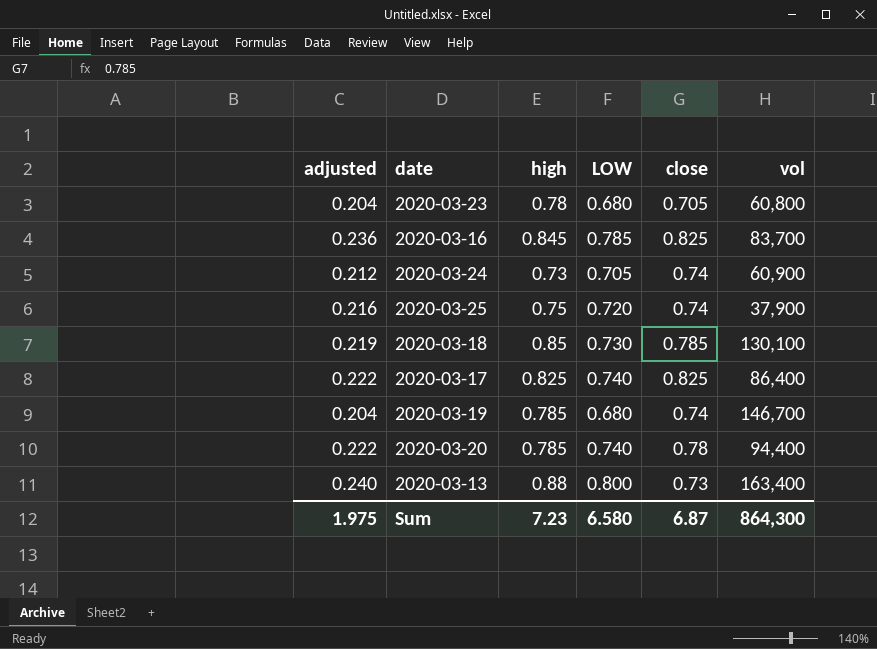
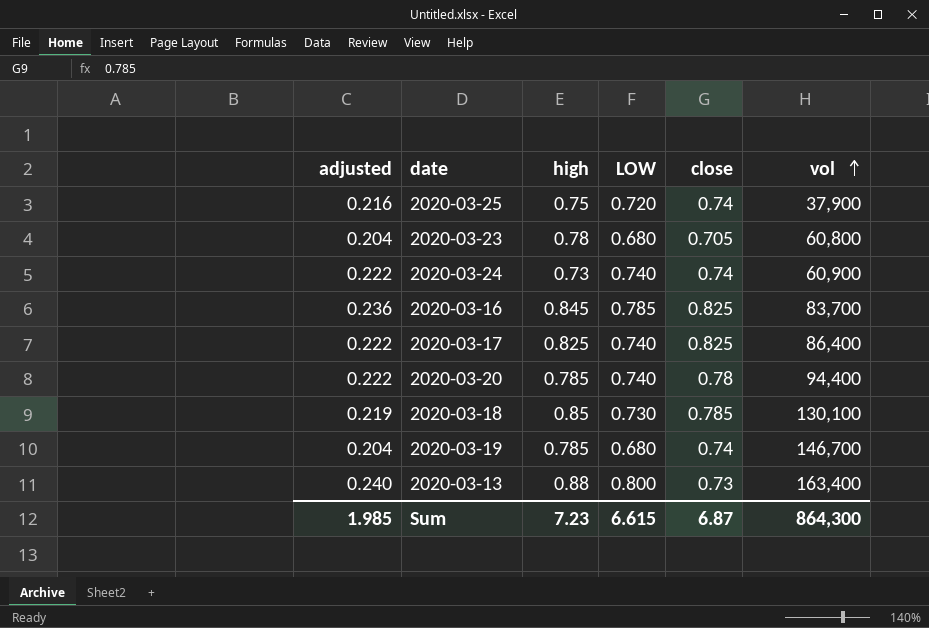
row order: none -> vol ascending
2020-03-24 | adjusted: 0.212 -> 0.222
2020-03-24 | LOW: 0.705 -> 0.740
Sum | adjusted: 1.975 -> 1.985
Sum | LOW: 6.580 -> 6.615

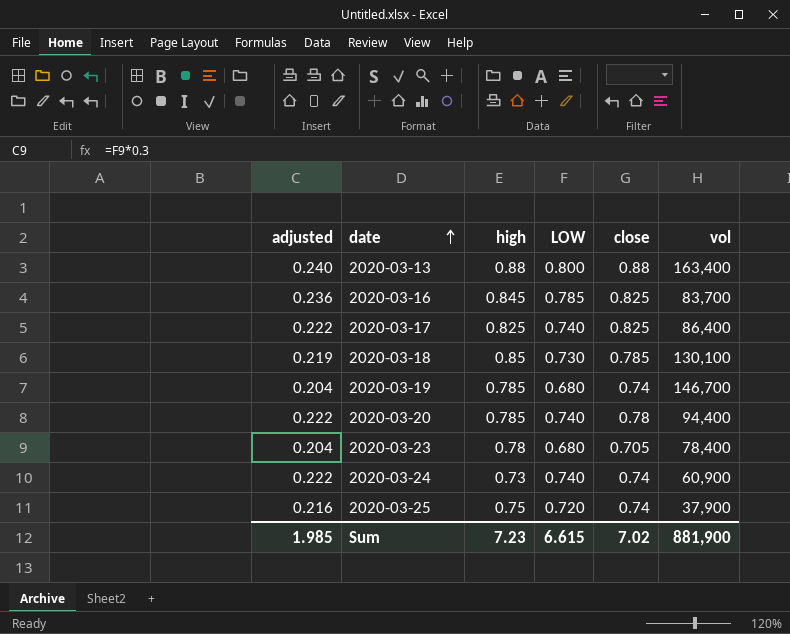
row order: vol ascending -> date ascending
2020-03-13 | close: 0.73 -> 0.88
2020-03-23 | vol: 60,800 -> 78,400
Sum | close: 6.87 -> 7.02
Sum | vol: 864,300 -> 881,900

